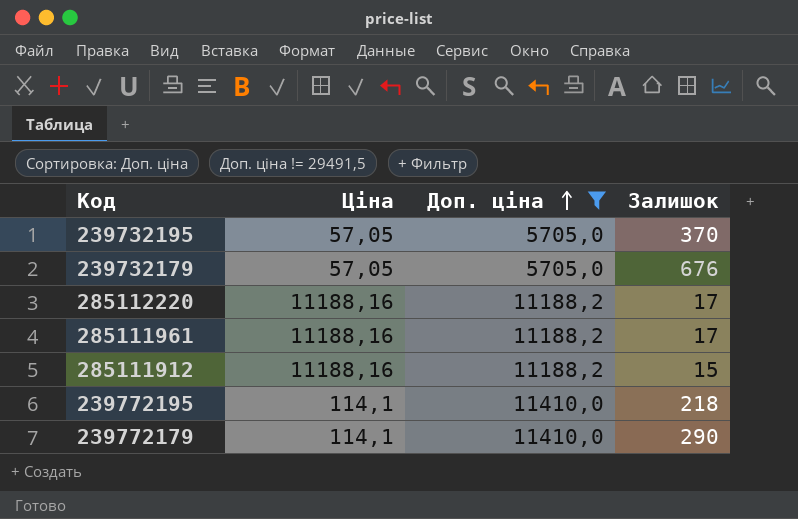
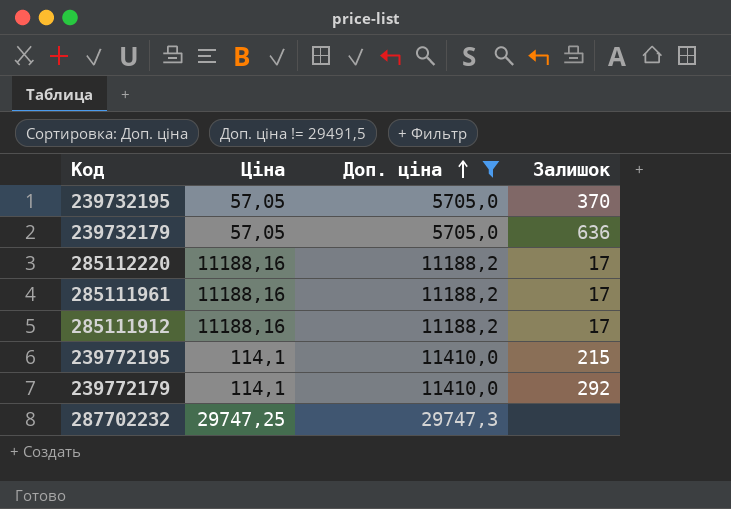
239732179 | Залишок: 676 -> 636
285111912 | Залишок: 15 -> 17
239772195 | Залишок: 218 -> 215
239772179 | Залишок: 290 -> 292
row 287702232: none -> 29747,25 | 29747,3 | none

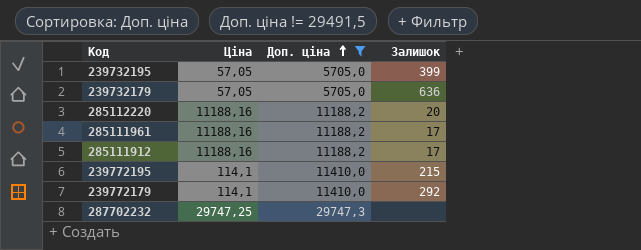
239732195 | Залишок: 370 -> 399
285112220 | Залишок: 17 -> 20

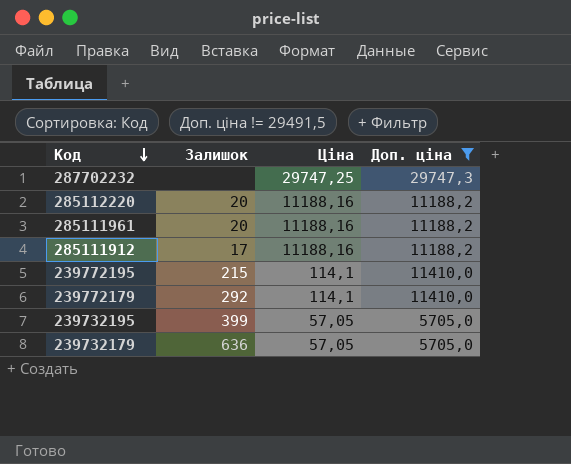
row order: Доп. ціна ascending -> Код descending
column Залишок | position: 4 -> 2
285111961 | Залишок: 17 -> 20

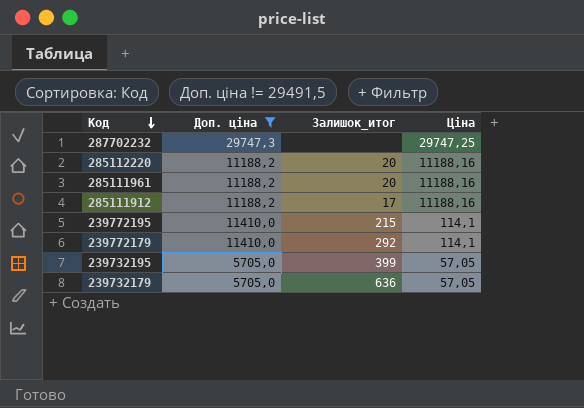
column Доп. ціна | position: 4 -> 2
column name: Залишок -> Залишок_итог

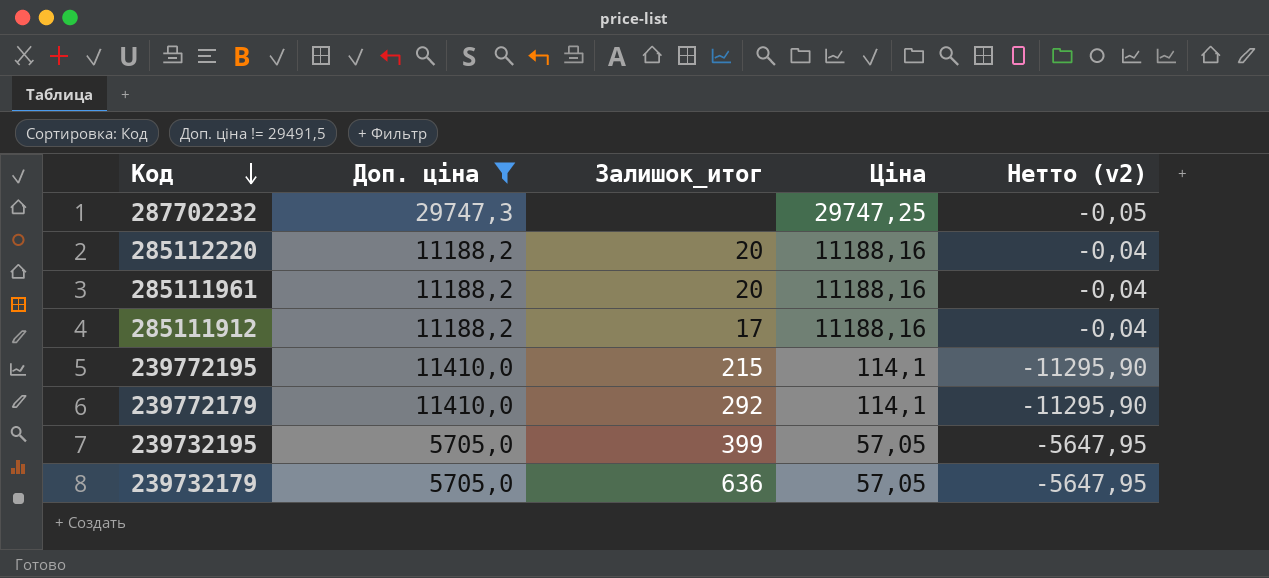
column Нетто (v2) | formula: none -> [Ціна] - [Доп. ціна]

